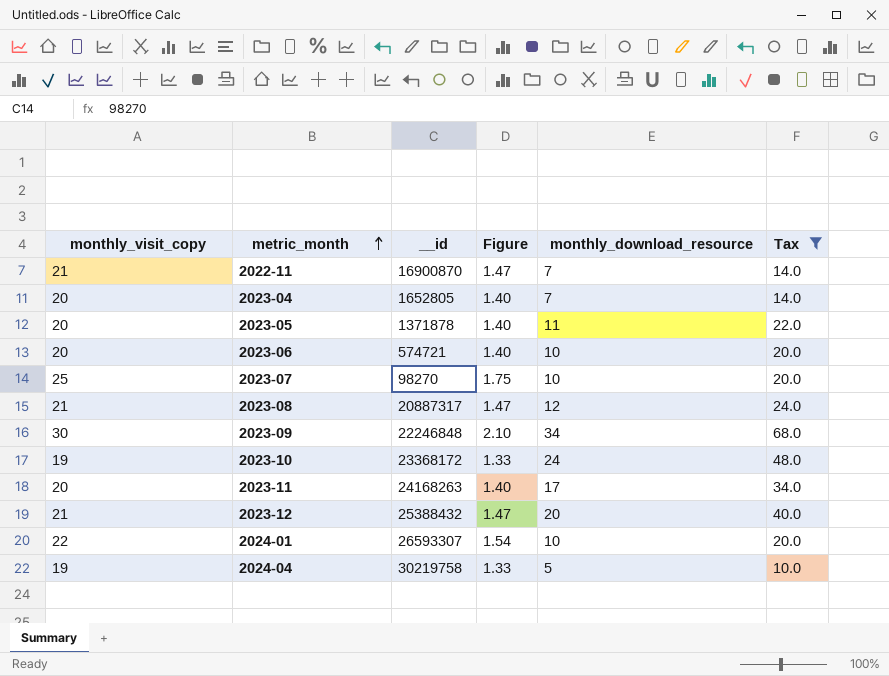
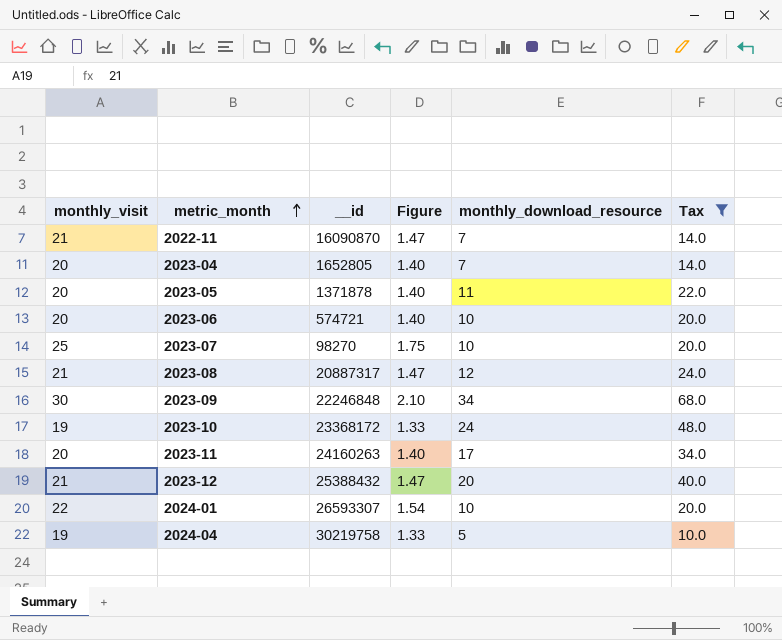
column name: monthly_visit_copy -> monthly_visit
2022-11 | __id: 16900870 -> 16090870
2023-11 | __id: 24168263 -> 24160263

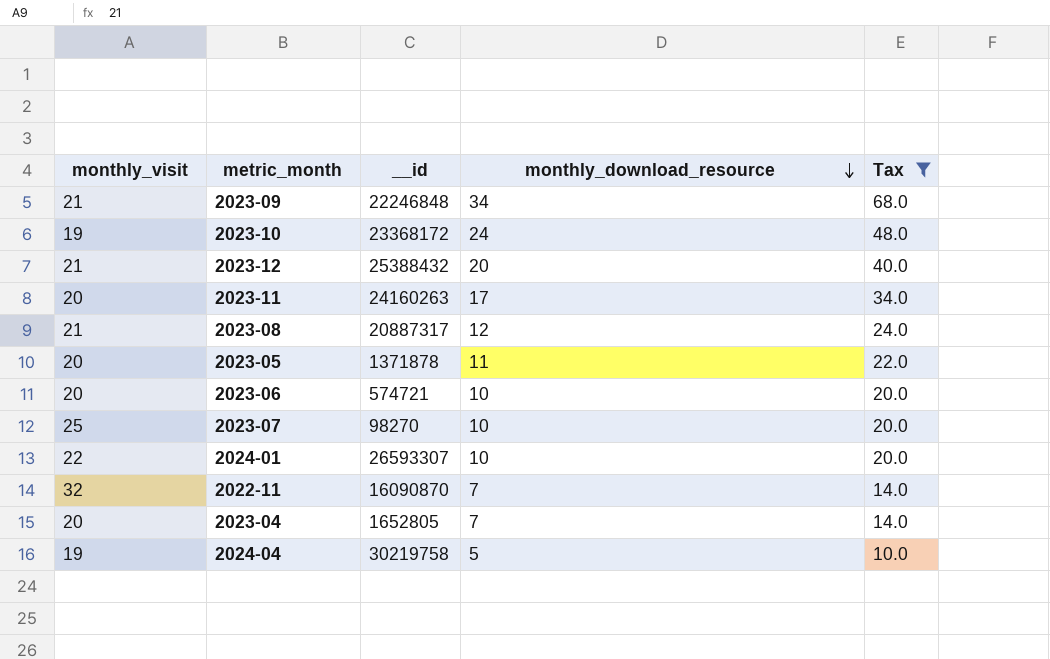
row order: metric_month ascending -> monthly_download_resource descending
column Figure | formula: [monthly_visit] * 0.07 -> none
2023-09 | monthly_visit: 30 -> 21
2022-11 | monthly_visit: 21 -> 32

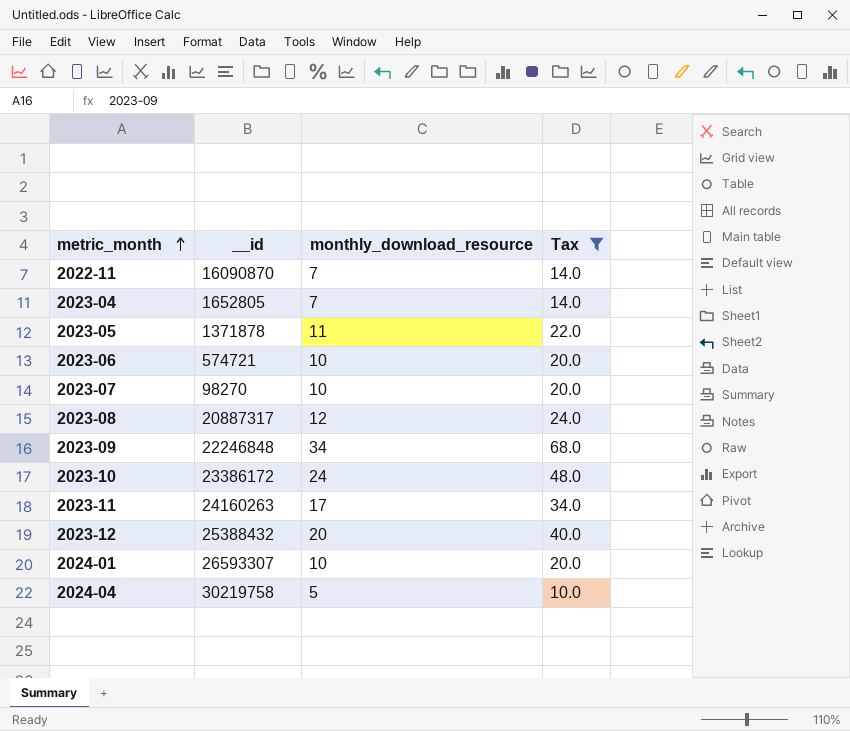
row order: monthly_download_resource descending -> metric_month ascending
column monthly_visit | position: 1 -> none
2023-10 | __id: 23368172 -> 23386172

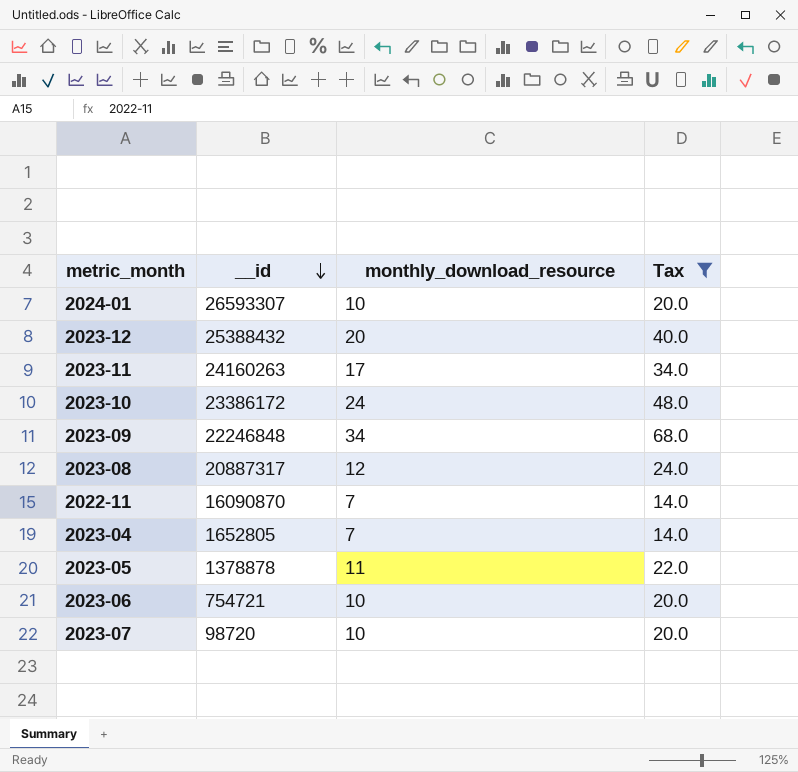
row order: metric_month ascending -> __id descending
row 2024-04: 30219758 | 5 | 10.0 -> none
2023-05 | __id: 1371878 -> 1378878
2023-06 | __id: 574721 -> 754721
2023-07 | __id: 98270 -> 98720

